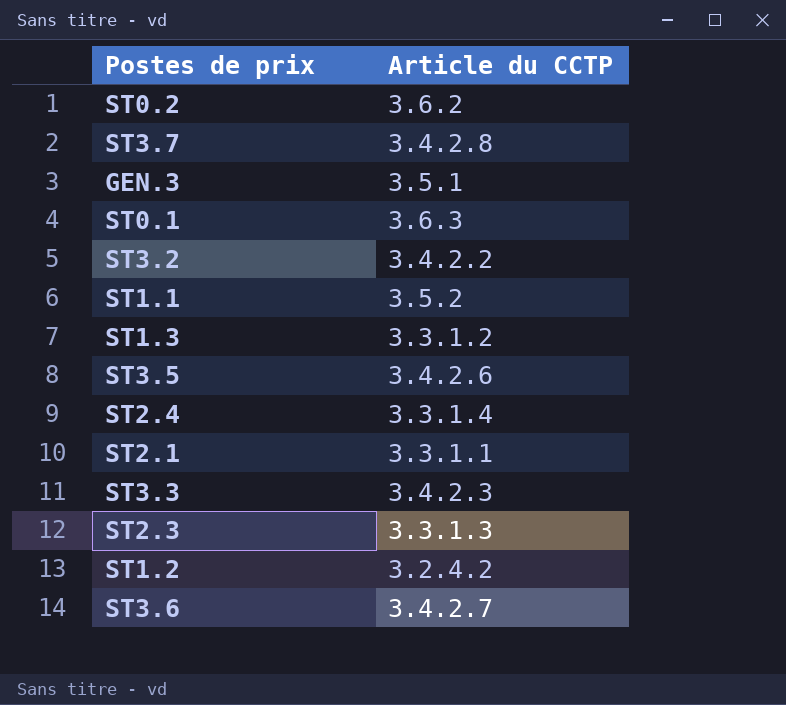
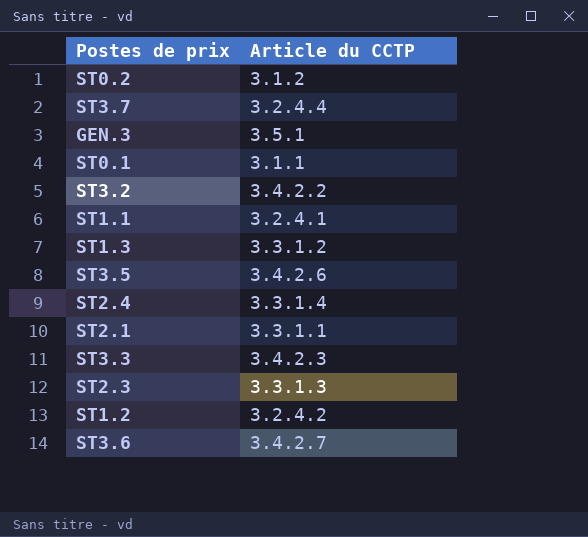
ST0.2 | Article du CCTP: 3.6.2 -> 3.1.2
ST3.7 | Article du CCTP: 3.4.2.8 -> 3.2.4.4
ST0.1 | Article du CCTP: 3.6.3 -> 3.1.1
ST1.1 | Article du CCTP: 3.5.2 -> 3.2.4.1

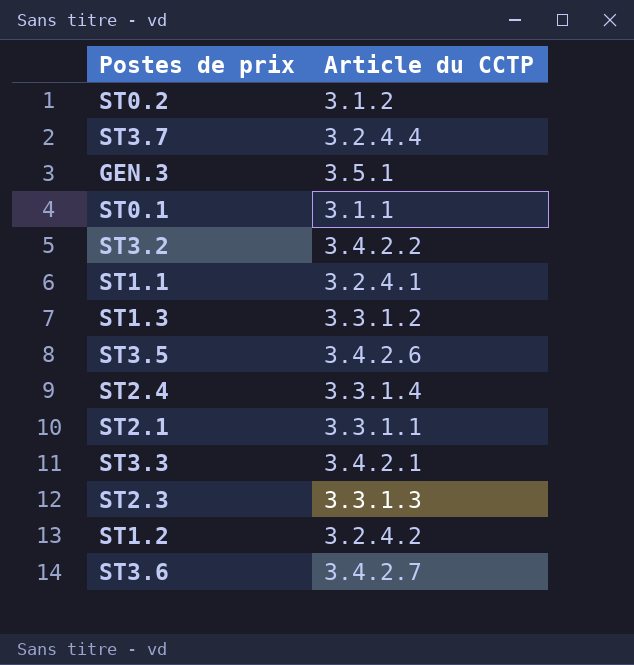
ST3.3 | Article du CCTP: 3.4.2.3 -> 3.4.2.1

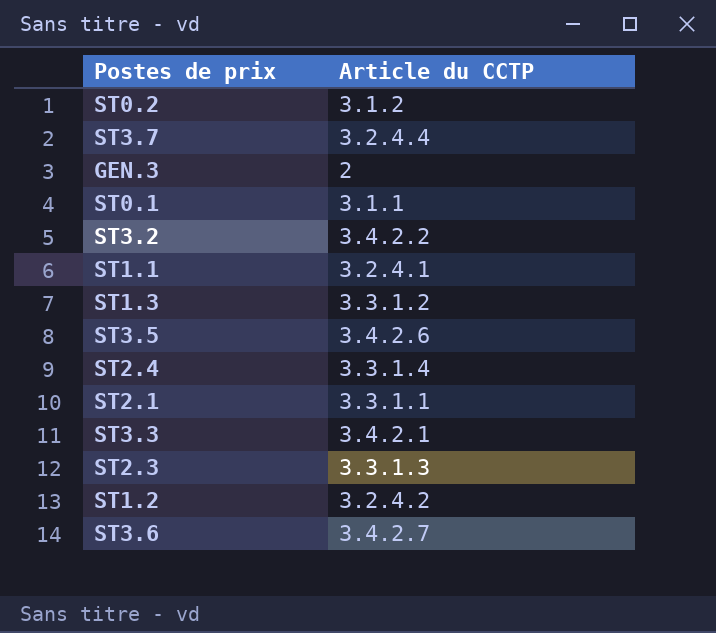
GEN.3 | Article du CCTP: 3.5.1 -> 2

